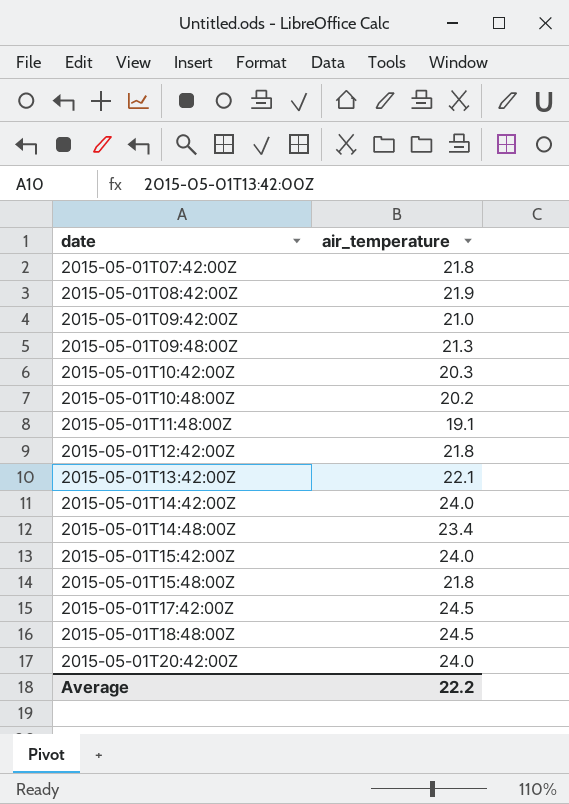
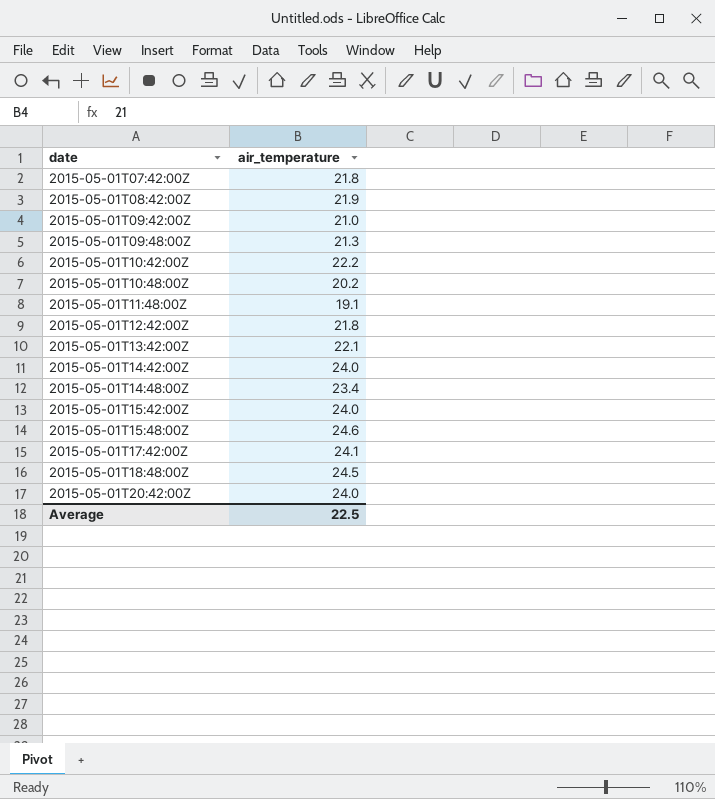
2015-05-01T10:42:00Z | air_temperature: 20.3 -> 22.2
2015-05-01T15:48:00Z | air_temperature: 21.8 -> 24.6
2015-05-01T17:42:00Z | air_temperature: 24.5 -> 24.1
Average | air_temperature: 22.2 -> 22.5

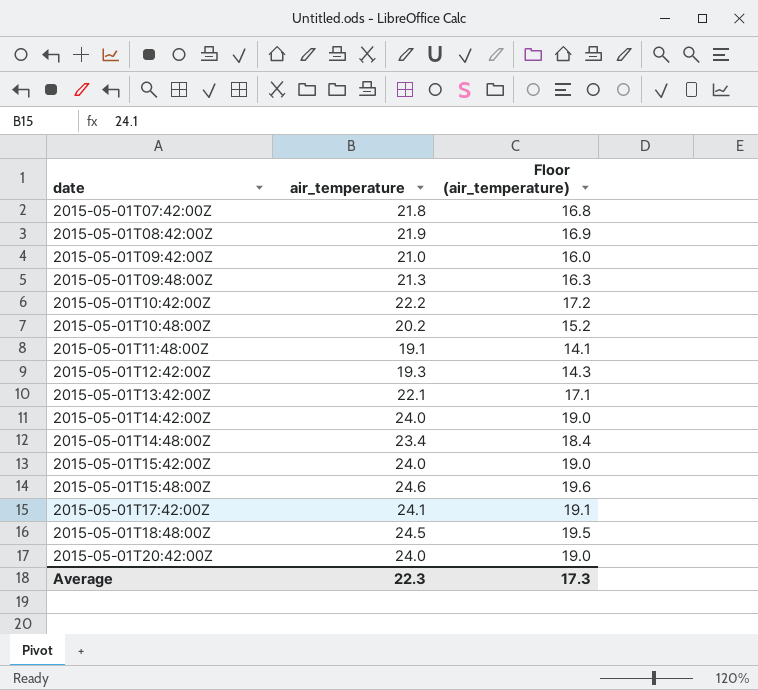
column Floor (air_temperature) | formula: none -> [air_temperature] - 5
2015-05-01T12:42:00Z | air_temperature: 21.8 -> 19.3
Average | air_temperature: 22.5 -> 22.3

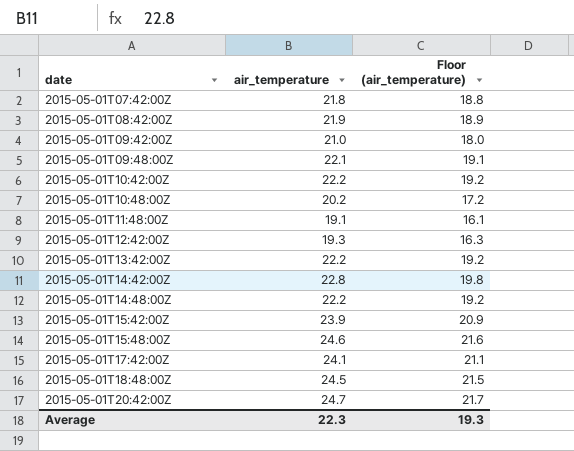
column Floor (air_temperature) | formula: [air_temperature] - 5 -> [air_temperature] - 3
2015-05-01T09:48:00Z | air_temperature: 21.3 -> 22.1
2015-05-01T13:42:00Z | air_temperature: 22.1 -> 22.2
2015-05-01T14:42:00Z | air_temperature: 24.0 -> 22.8
2015-05-01T14:48:00Z | air_temperature: 23.4 -> 22.2
2015-05-01T15:42:00Z | air_temperature: 24.0 -> 23.9
2015-05-01T20:42:00Z | air_temperature: 24.0 -> 24.7
Average | Floor (air_temperature): 17.3 -> 19.3

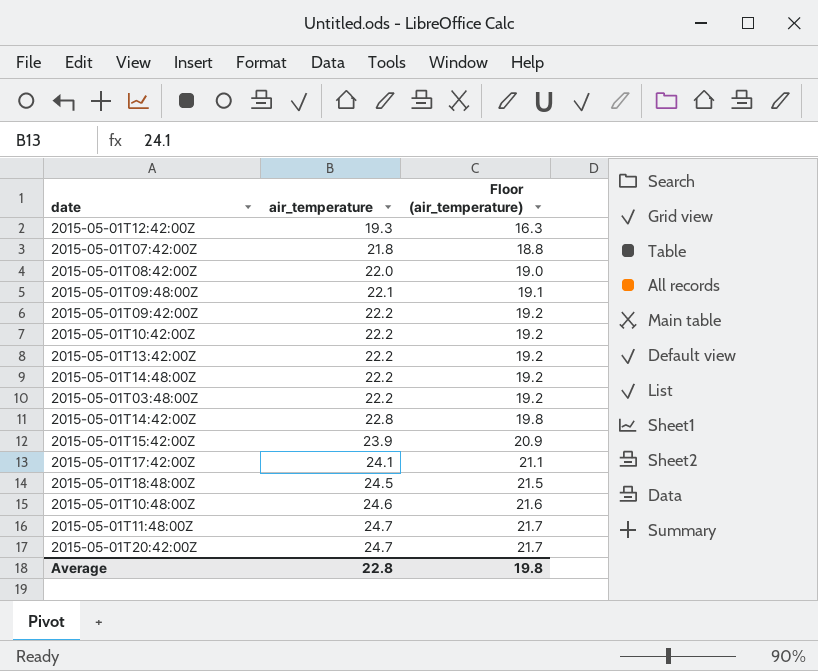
row order: date ascending -> air_temperature ascending
row 2015-05-01T15:48:00Z: 24.6 | 21.6 -> none
2015-05-01T08:42:00Z | air_temperature: 21.9 -> 22.0
2015-05-01T08:42:00Z | Floor (air_temperature): 18.9 -> 19.0
2015-05-01T09:42:00Z | air_temperature: 21.0 -> 22.2
2015-05-01T09:42:00Z | Floor (air_temperature): 18.0 -> 19.2
row 2015-05-01T03:48:00Z: none -> 22.2 | 19.2
2015-05-01T10:48:00Z | air_temperature: 20.2 -> 24.6
2015-05-01T10:48:00Z | Floor (air_temperature): 17.2 -> 21.6
2015-05-01T11:48:00Z | air_temperature: 19.1 -> 24.7
2015-05-01T11:48:00Z | Floor (air_temperature): 16.1 -> 21.7
Average | air_temperature: 22.3 -> 22.8
Average | Floor (air_temperature): 19.3 -> 19.8

